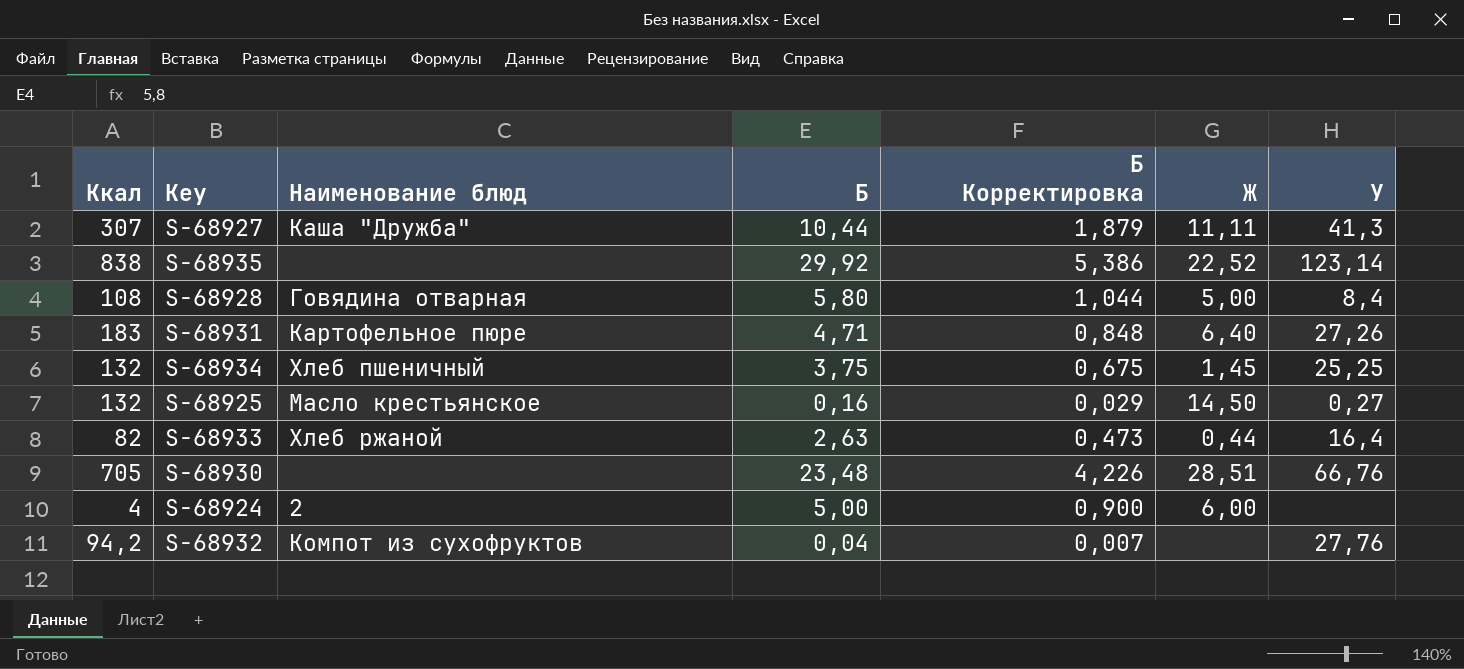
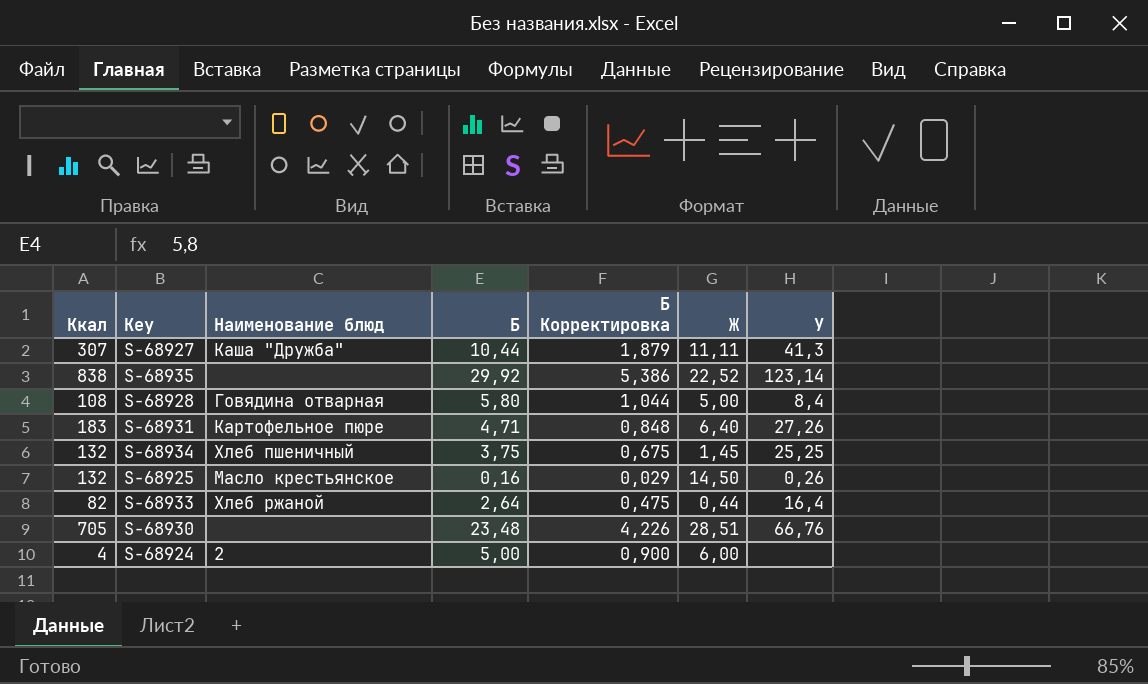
row S-68932: 94,2 | Компот из сухофруктов | 0,04 | 0,007 | none | 27,76 -> none
S-68925 | У: 0,27 -> 0,26
S-68933 | Б: 2,63 -> 2,64
S-68933 | Б Корректировка: 0,473 -> 0,475

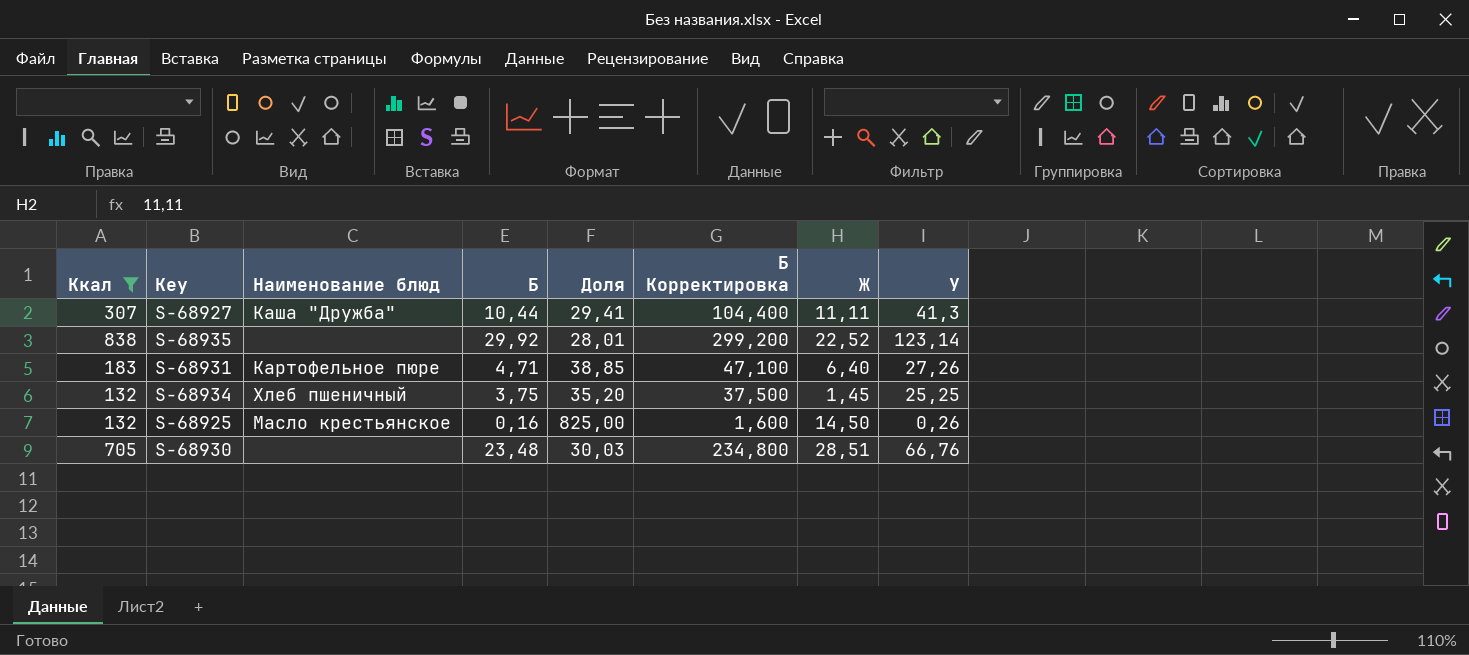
filter: none -> Ккал >= 132
column Доля | formula: none -> [Ккал] / [Б]
column Б Корректировка | formula: [Б] * 0,18 -> [Б] * 10

